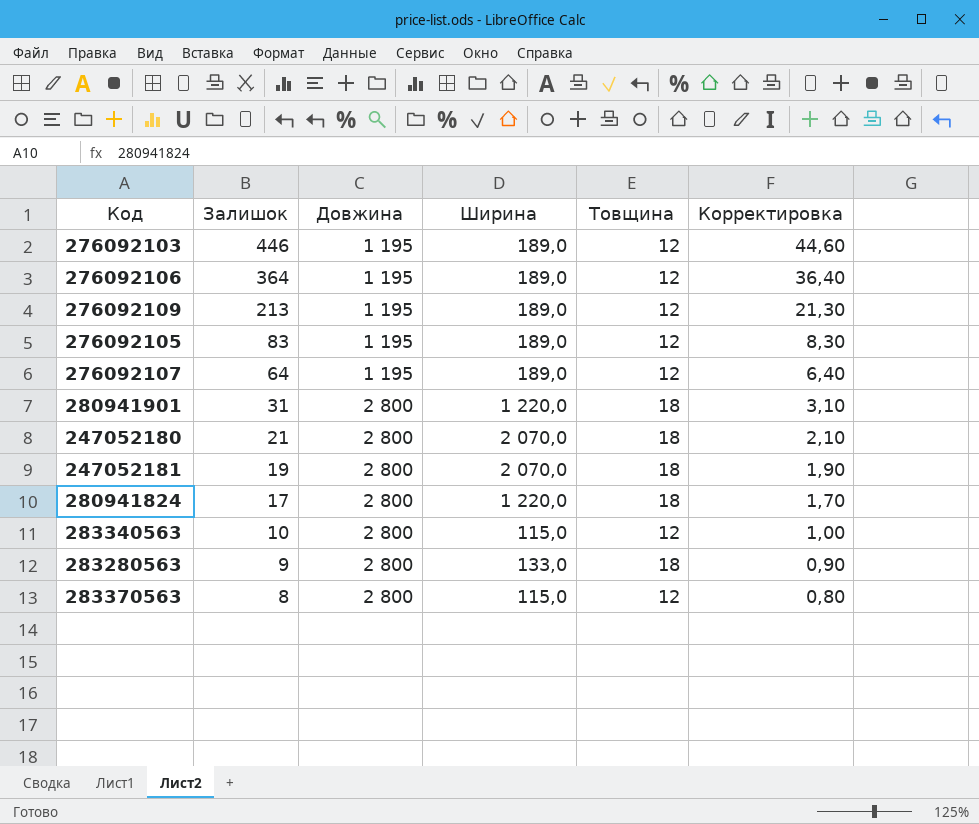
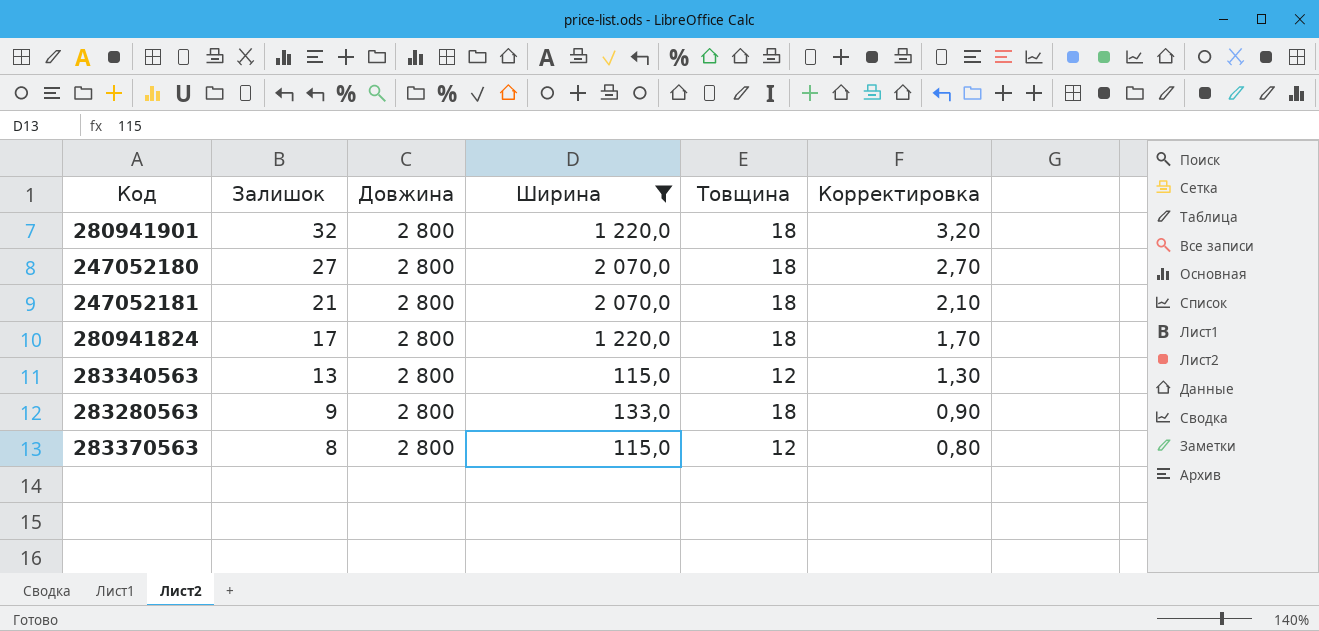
filter: none -> Ширина != 189,0
280941901 | Залишок: 31 -> 32
280941901 | Корректировка: 3,10 -> 3,20
247052180 | Залишок: 21 -> 27
247052180 | Корректировка: 2,10 -> 2,70
247052181 | Залишок: 19 -> 21
247052181 | Корректировка: 1,90 -> 2,10
283340563 | Залишок: 10 -> 13
283340563 | Корректировка: 1,00 -> 1,30

